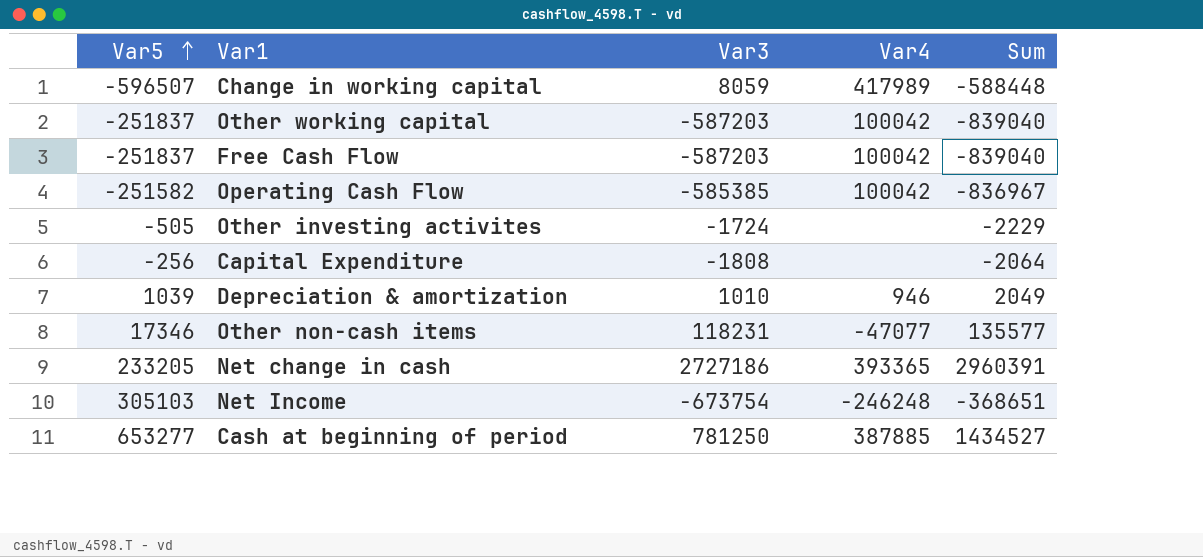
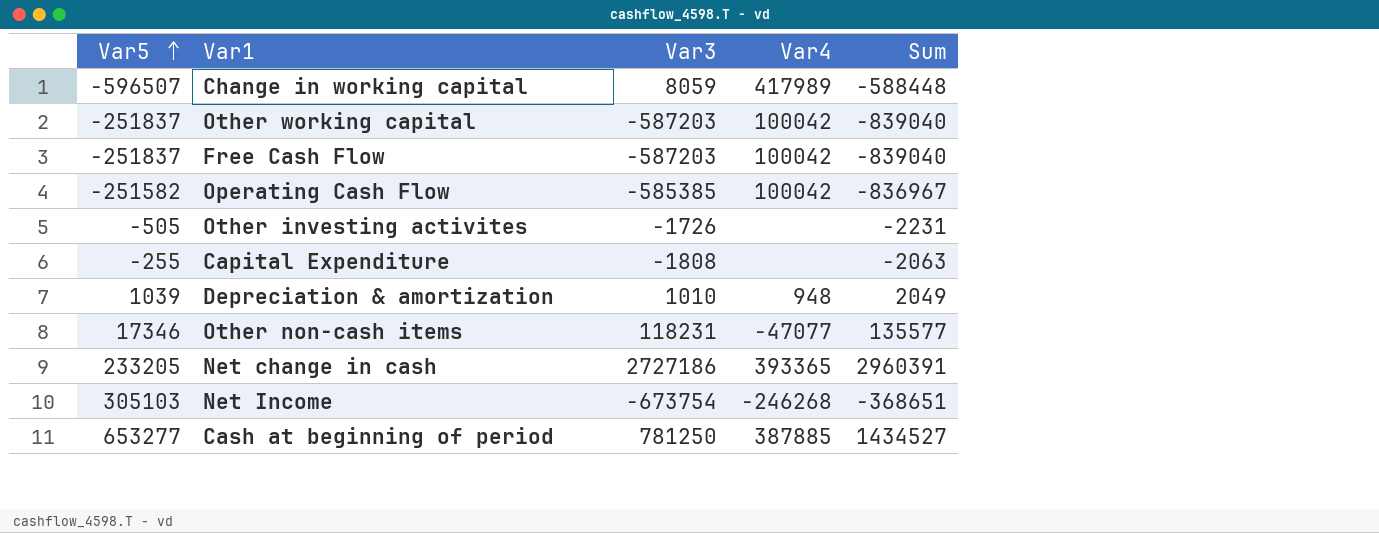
Other investing activites | Var3: -1724 -> -1726
Other investing activites | Sum: -2229 -> -2231
Capital Expenditure | Var5: -256 -> -255
Capital Expenditure | Sum: -2064 -> -2063
Depreciation & amortization | Var4: 946 -> 948
Net Income | Var4: -246248 -> -246268

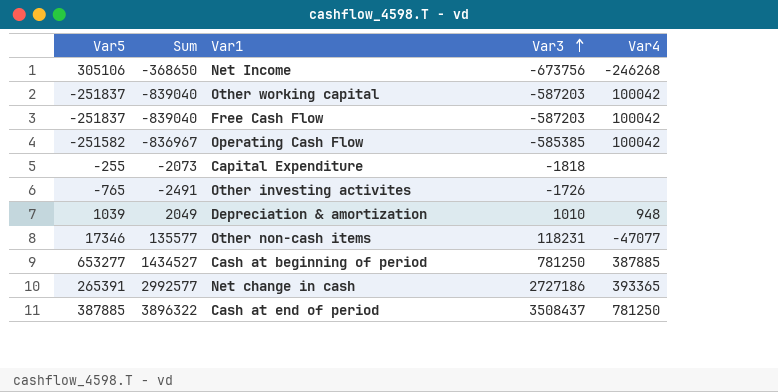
row order: Var5 ascending -> Var3 ascending
column Sum | position: 5 -> 2
row Change in working capital: -596507 | 8059 | 417989 | -588448 -> none
Net Income | Var5: 305103 -> 305106
Net Income | Sum: -368651 -> -368650
Net Income | Var3: -673754 -> -673756
Capital Expenditure | Sum: -2063 -> -2073
Capital Expenditure | Var3: -1808 -> -1818
Other investing activites | Var5: -505 -> -765
Other investing activites | Sum: -2231 -> -2491
Net change in cash | Var5: 233205 -> 265391
Net change in cash | Sum: 2960391 -> 2992577
row Cash at end of period: none -> 387885 | 3896322 | 3508437 | 781250

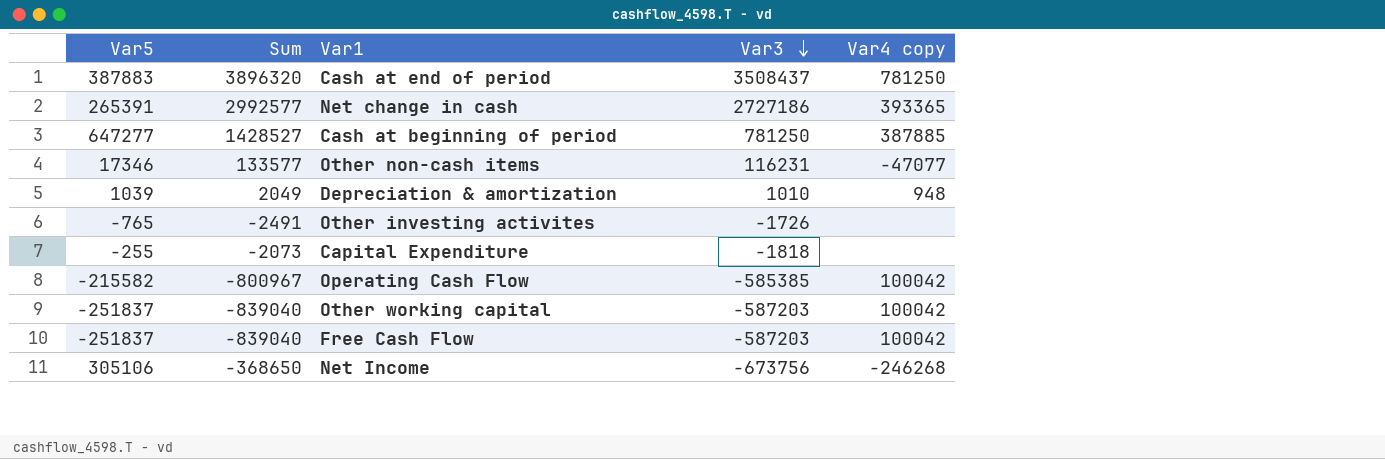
row order: Var3 ascending -> Var3 descending
column name: Var4 -> Var4 copy
Cash at end of period | Var5: 387885 -> 387883
Cash at end of period | Sum: 3896322 -> 3896320
Cash at beginning of period | Var5: 653277 -> 647277
Cash at beginning of period | Sum: 1434527 -> 1428527
Other non-cash items | Sum: 135577 -> 133577
Other non-cash items | Var3: 118231 -> 116231
Operating Cash Flow | Var5: -251582 -> -215582
Operating Cash Flow | Sum: -836967 -> -800967

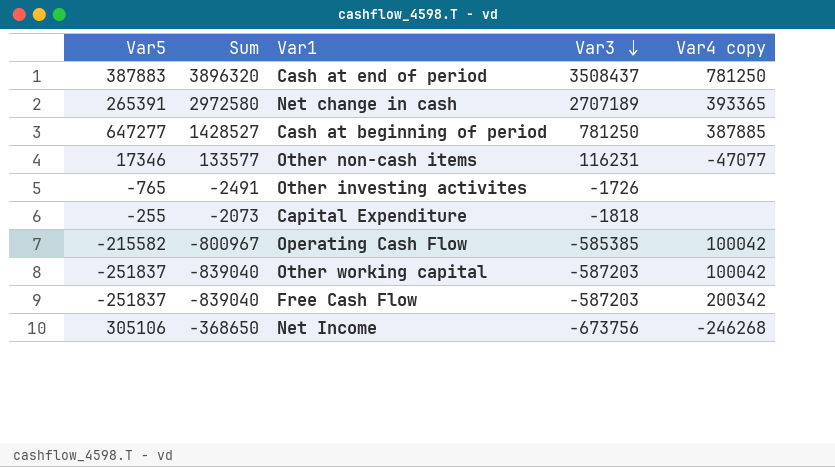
row Depreciation & amortization: 1039 | 2049 | 1010 | 948 -> none
Net change in cash | Sum: 2992577 -> 2972580
Net change in cash | Var3: 2727186 -> 2707189
Free Cash Flow | Var4 copy: 100042 -> 200342

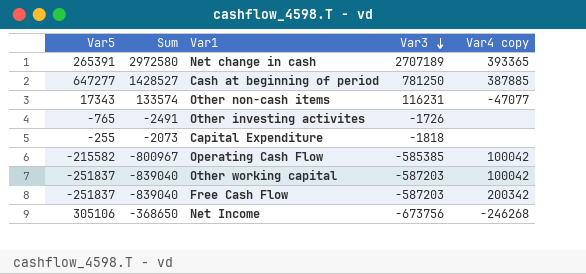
row Cash at end of period: 387883 | 3896320 | 3508437 | 781250 -> none
Other non-cash items | Var5: 17346 -> 17343
Other non-cash items | Sum: 133577 -> 133574

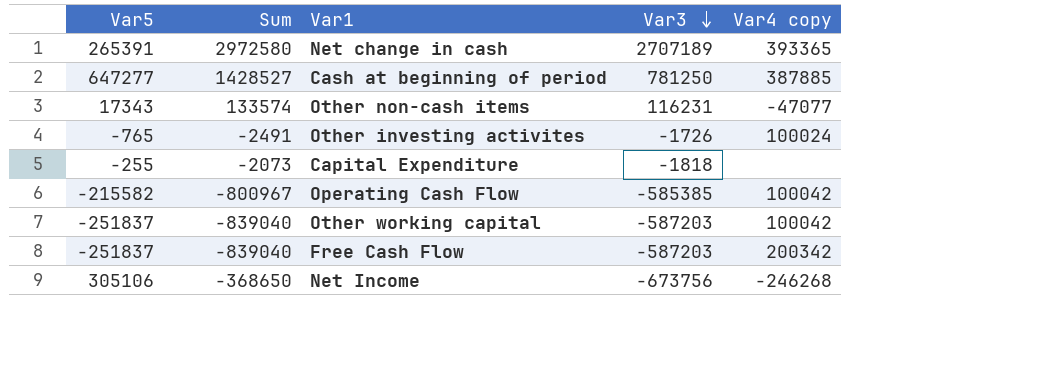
Other investing activites | Var4 copy: none -> 100024

